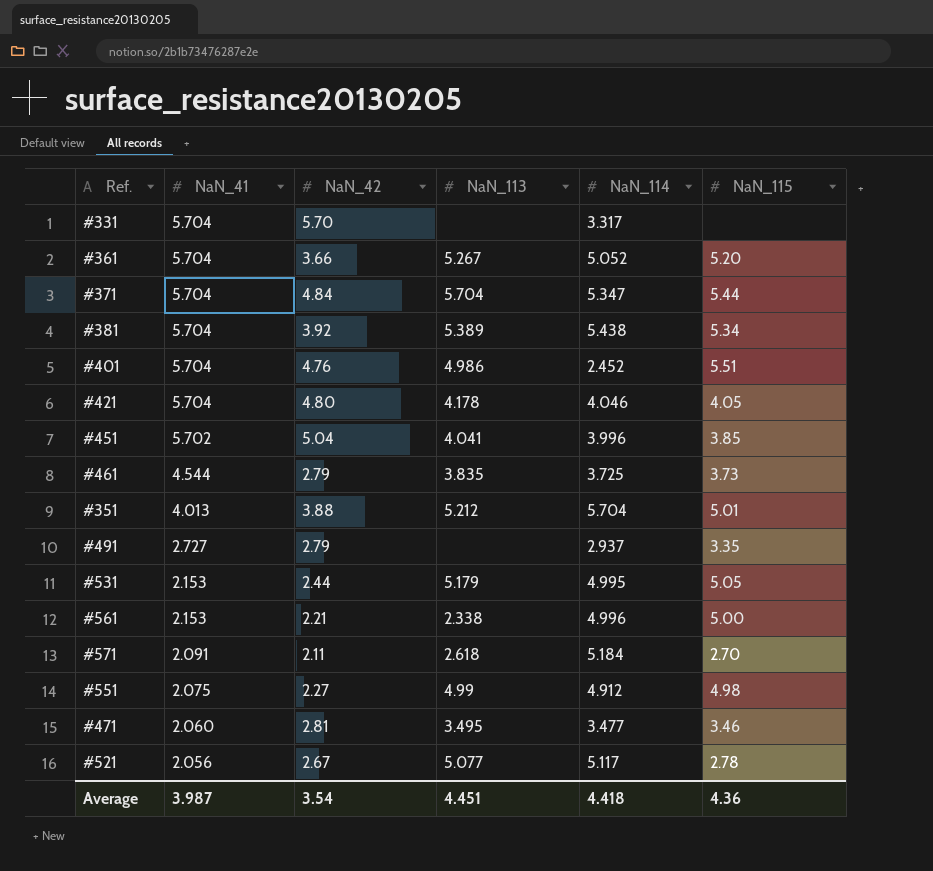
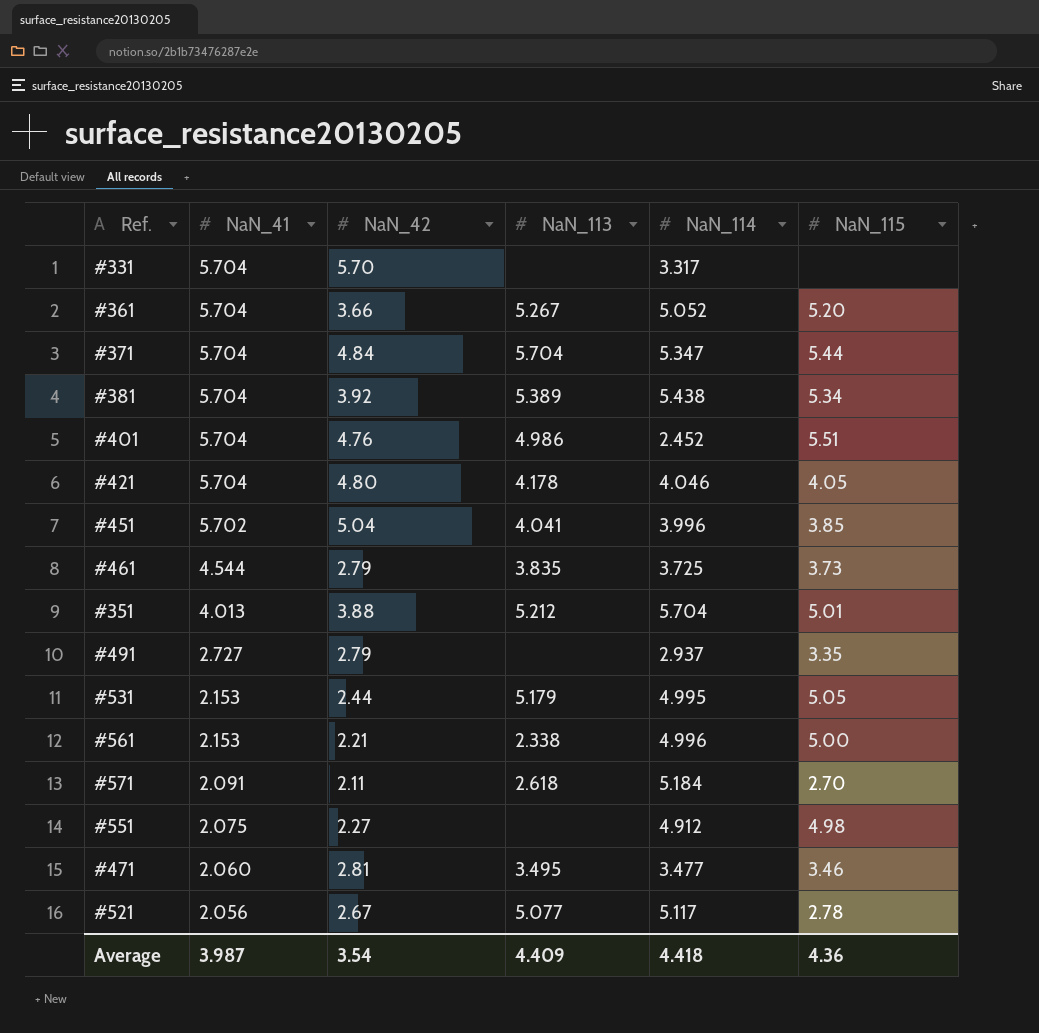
#551 | NaN_113: 4.99 -> none
Average | NaN_113: 4.451 -> 4.409

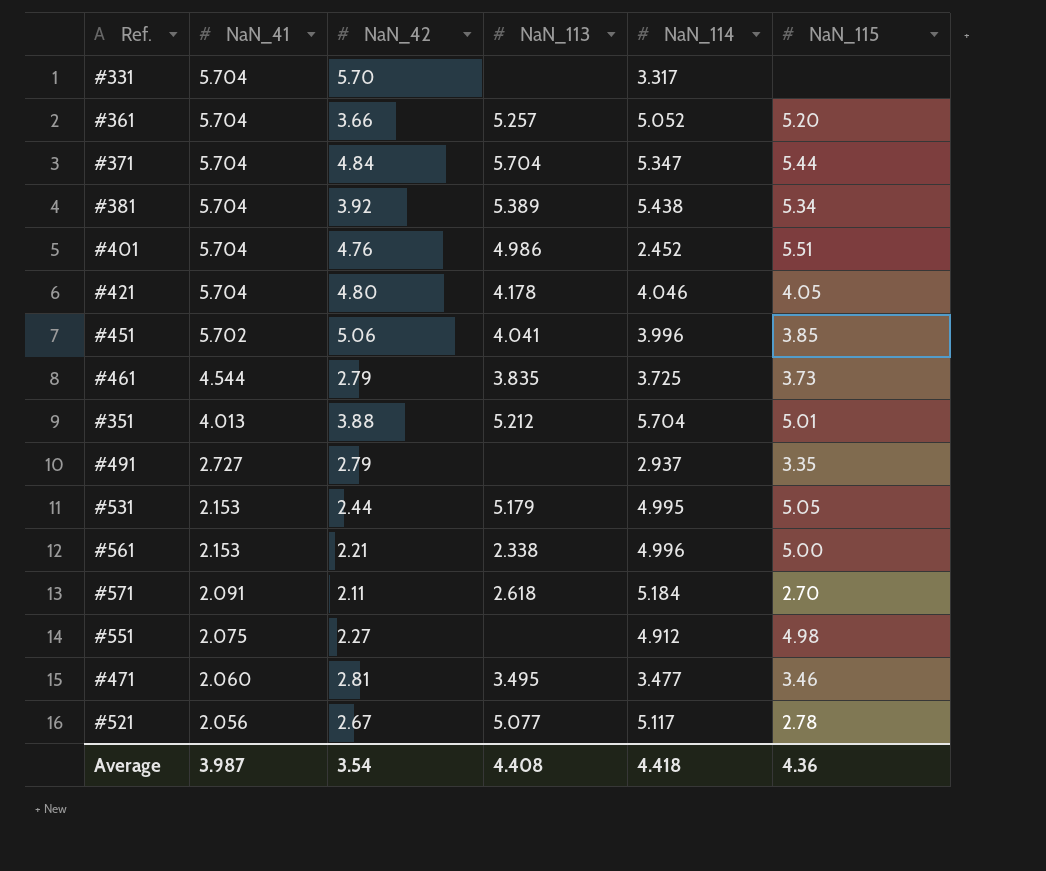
#361 | NaN_113: 5.267 -> 5.257
#451 | NaN_42: 5.04 -> 5.06
Average | NaN_113: 4.409 -> 4.408

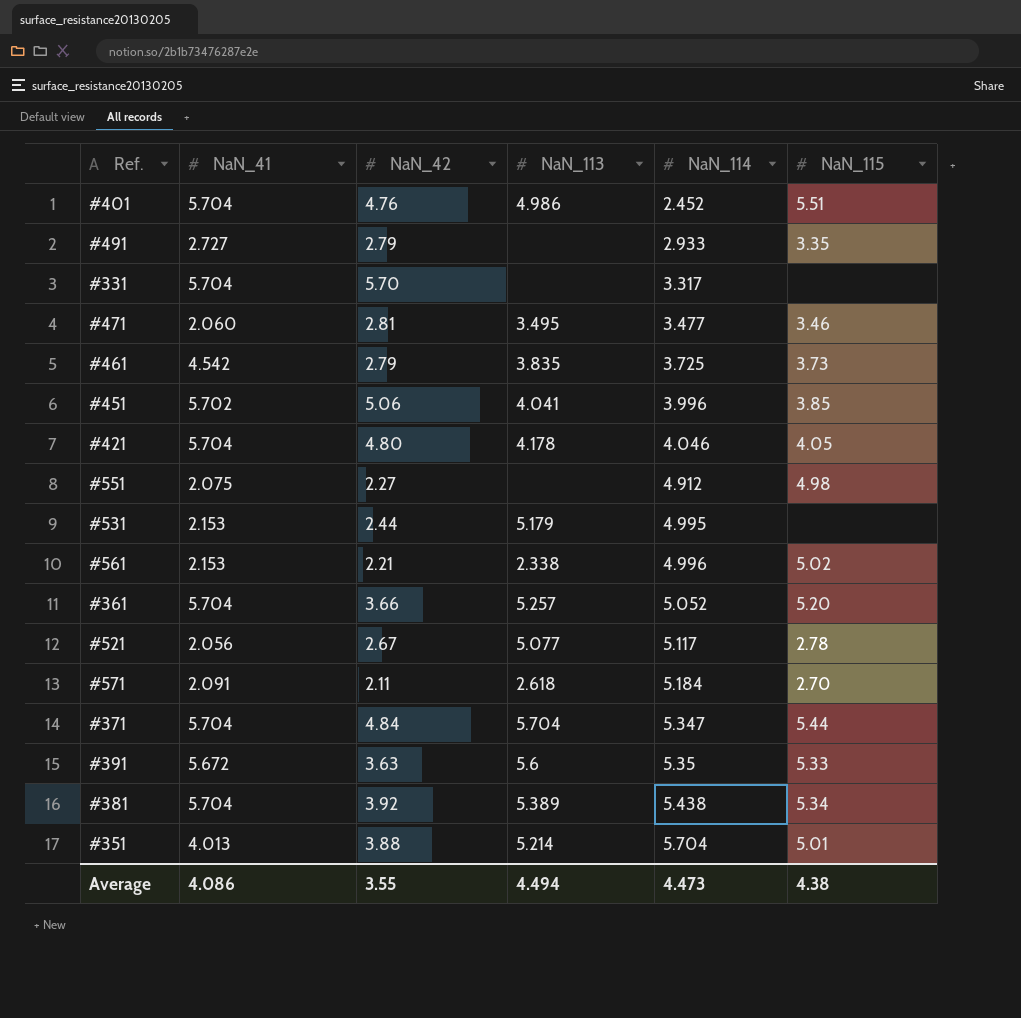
row order: NaN_41 descending -> NaN_114 ascending
#491 | NaN_114: 2.937 -> 2.933
#461 | NaN_41: 4.544 -> 4.542
#531 | NaN_115: 5.05 -> none
#561 | NaN_115: 5.00 -> 5.02
row #391: none -> 5.672 | 3.63 | 5.6 | 5.35 | 5.33
#351 | NaN_113: 5.212 -> 5.214
Average | NaN_41: 3.987 -> 4.086
Average | NaN_42: 3.54 -> 3.55
Average | NaN_113: 4.408 -> 4.494
Average | NaN_114: 4.418 -> 4.473
Average | NaN_115: 4.36 -> 4.38

